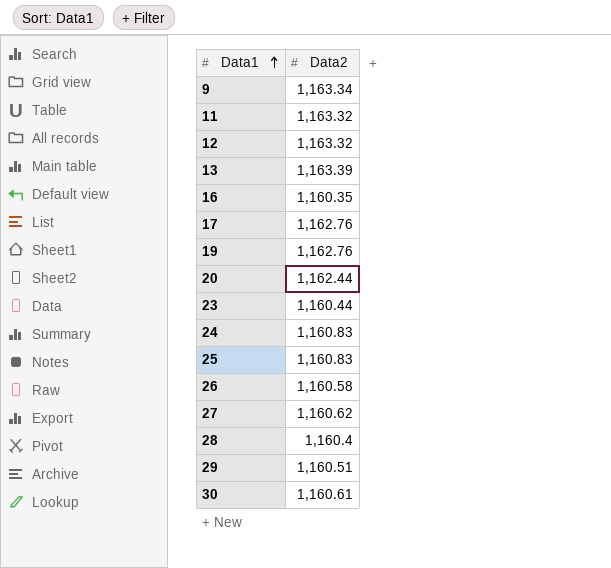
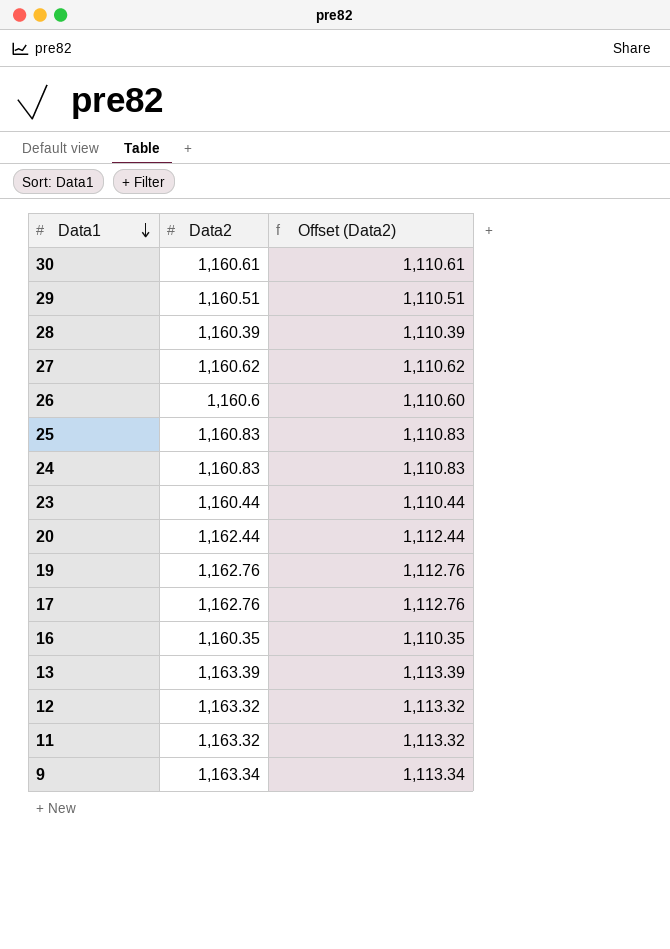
row order: Data1 ascending -> Data1 descending
column Offset (Data2) | formula: none -> [Data2] - 50
28 | Data2: 1,160.4 -> 1,160.39
26 | Data2: 1,160.58 -> 1,160.6

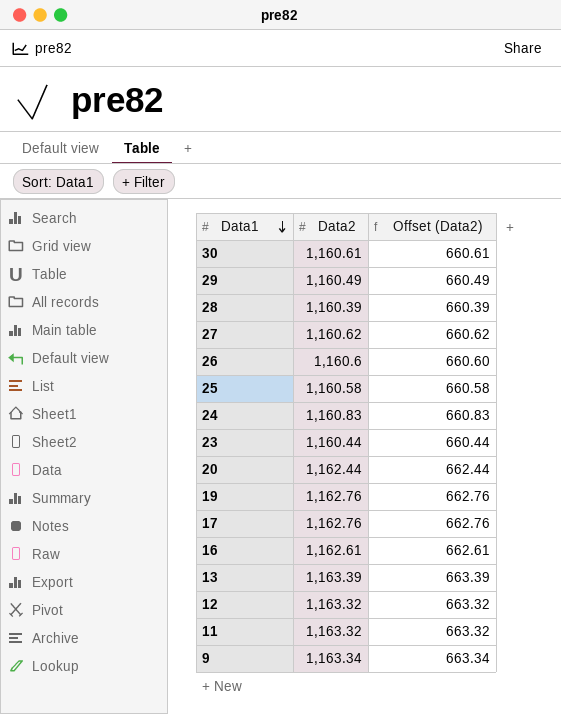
column Offset (Data2) | formula: [Data2] - 50 -> [Data2] - 500
29 | Data2: 1,160.51 -> 1,160.49
25 | Data2: 1,160.83 -> 1,160.58
16 | Data2: 1,160.35 -> 1,162.61

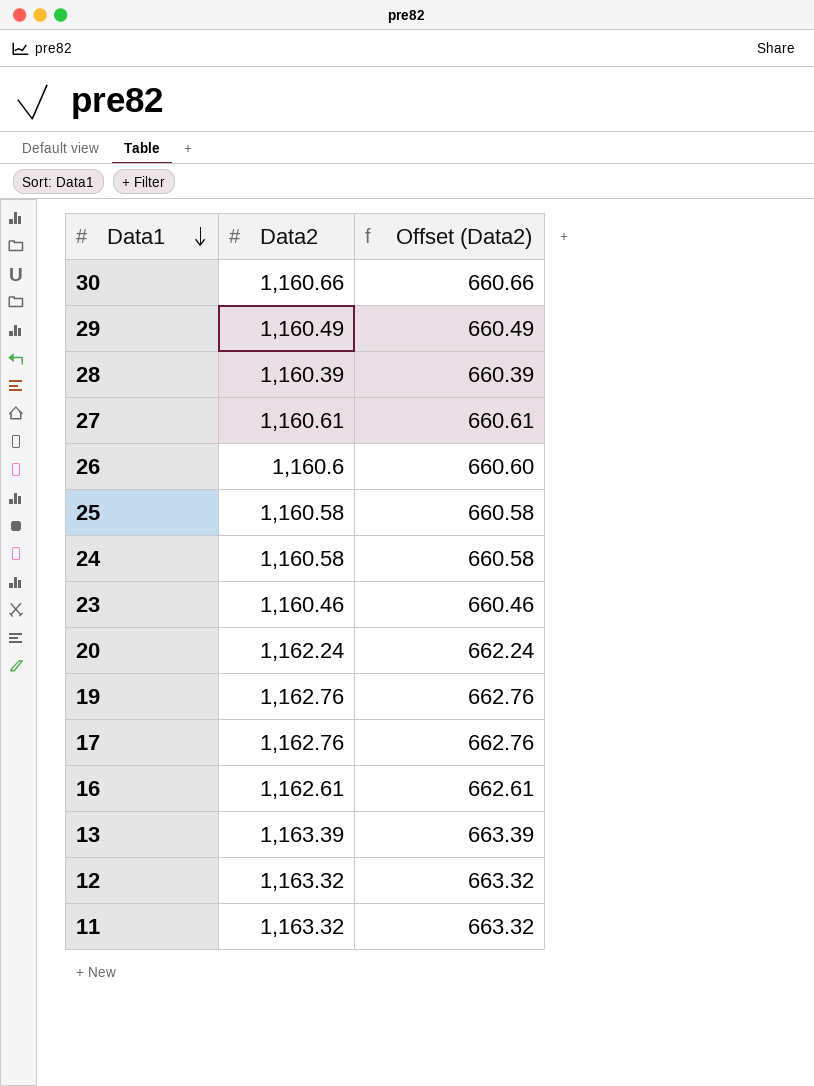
row 9: 1,163.34 | 663.34 -> none
30 | Data2: 1,160.61 -> 1,160.66
30 | Offset (Data2): 660.61 -> 660.66
27 | Data2: 1,160.62 -> 1,160.61
27 | Offset (Data2): 660.62 -> 660.61
24 | Data2: 1,160.83 -> 1,160.58
24 | Offset (Data2): 660.83 -> 660.58
23 | Data2: 1,160.44 -> 1,160.46
23 | Offset (Data2): 660.44 -> 660.46
20 | Data2: 1,162.44 -> 1,162.24
20 | Offset (Data2): 662.44 -> 662.24

